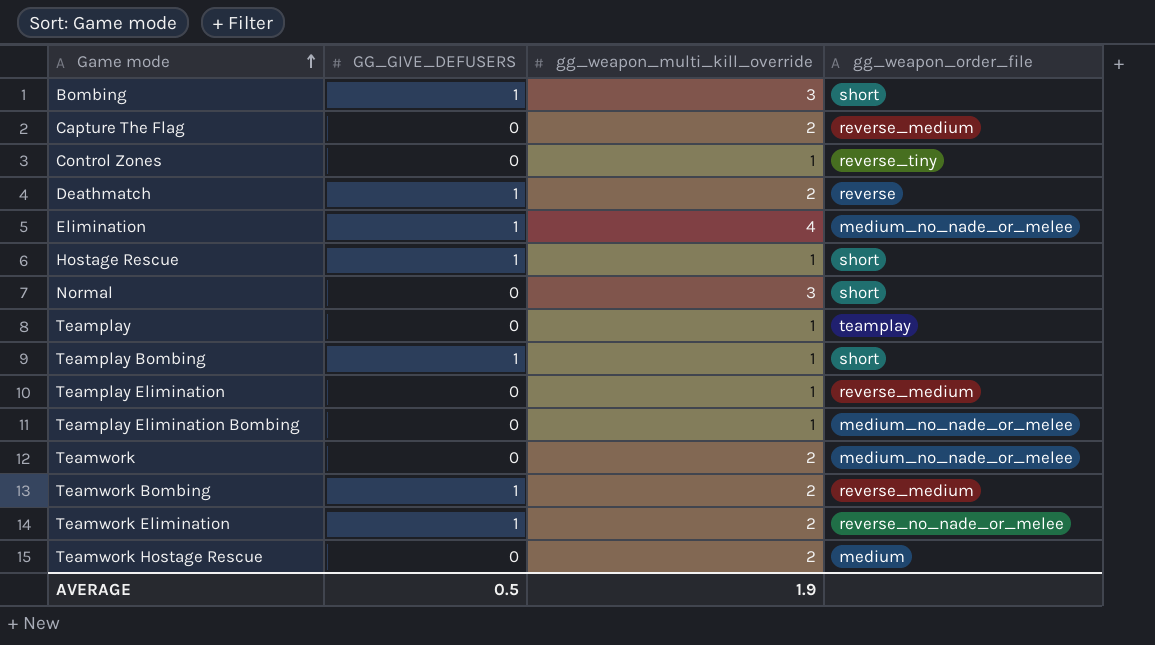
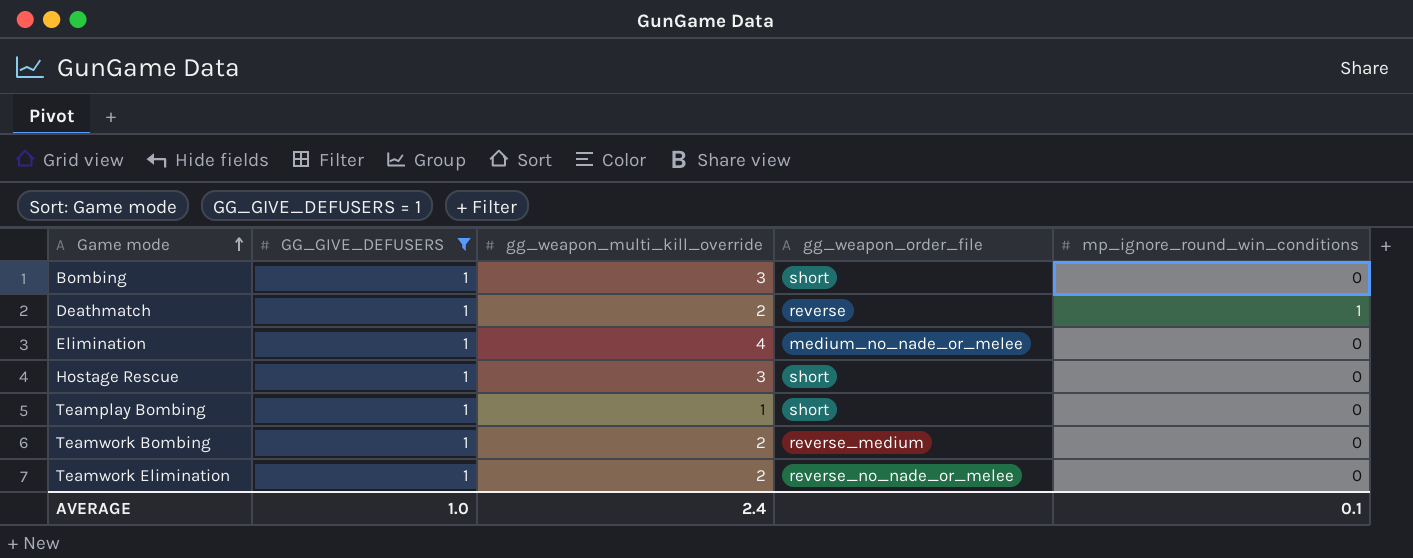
filter: none -> GG_GIVE_DEFUSERS = 1
column mp_ignore_round_win_conditions | position: none -> 5
Hostage Rescue | gg_weapon_multi_kill_override: 1 -> 3
AVERAGE | GG_GIVE_DEFUSERS: 0.5 -> 1.0
AVERAGE | gg_weapon_multi_kill_override: 1.9 -> 2.4

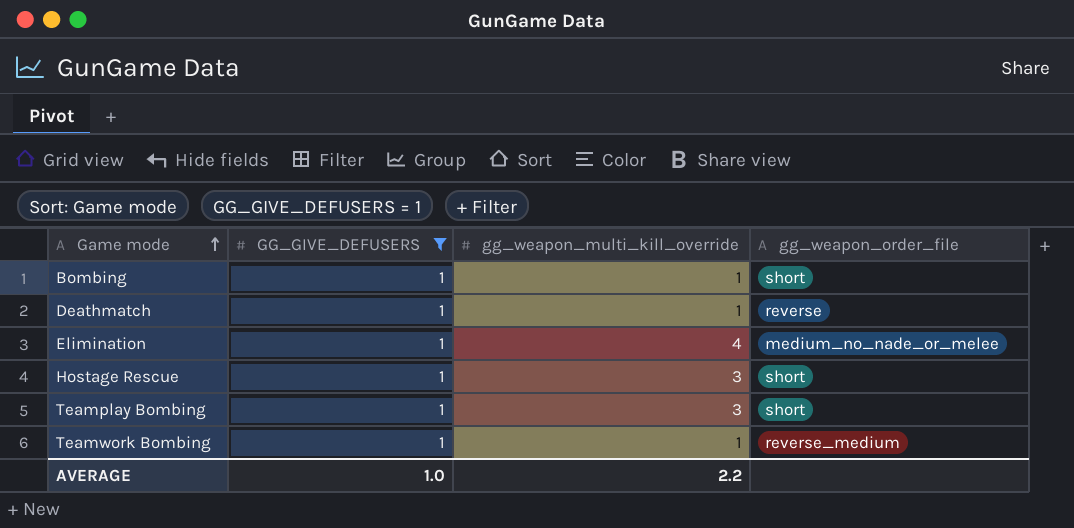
column mp_ignore_round_win_conditions | position: 5 -> none
row Teamwork Elimination: 1 | 2 | reverse_no_nade_or_melee | 0 -> none
Bombing | gg_weapon_multi_kill_override: 3 -> 1
Deathmatch | gg_weapon_multi_kill_override: 2 -> 1
Teamplay Bombing | gg_weapon_multi_kill_override: 1 -> 3
Teamwork Bombing | gg_weapon_multi_kill_override: 2 -> 1
AVERAGE | gg_weapon_multi_kill_override: 2.4 -> 2.2

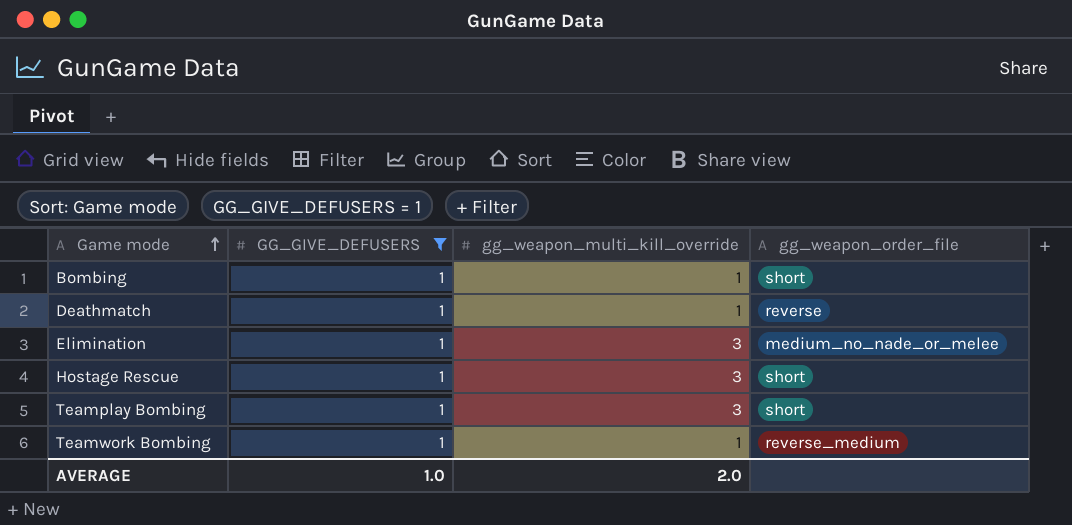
Elimination | gg_weapon_multi_kill_override: 4 -> 3
AVERAGE | gg_weapon_multi_kill_override: 2.2 -> 2.0

